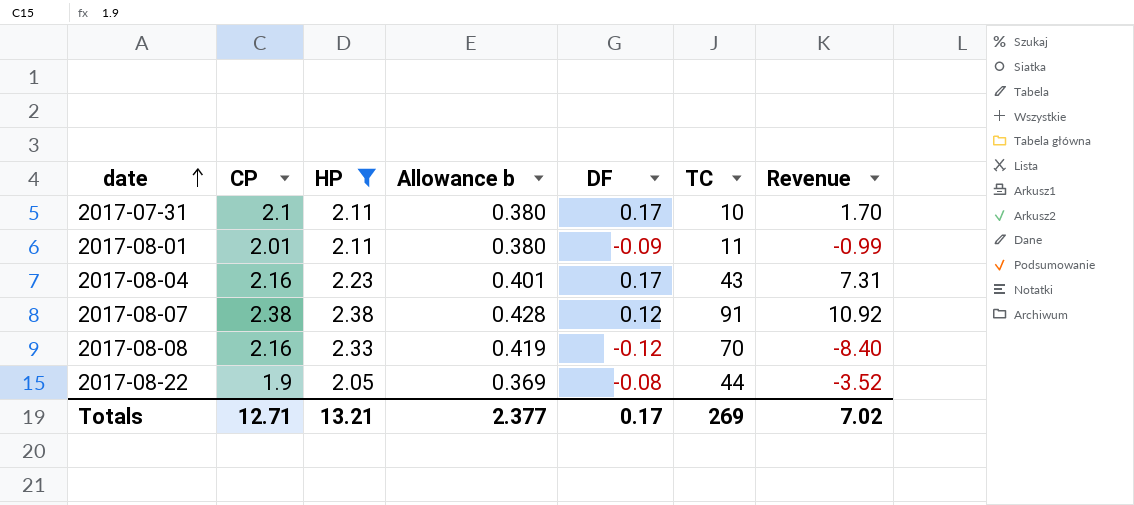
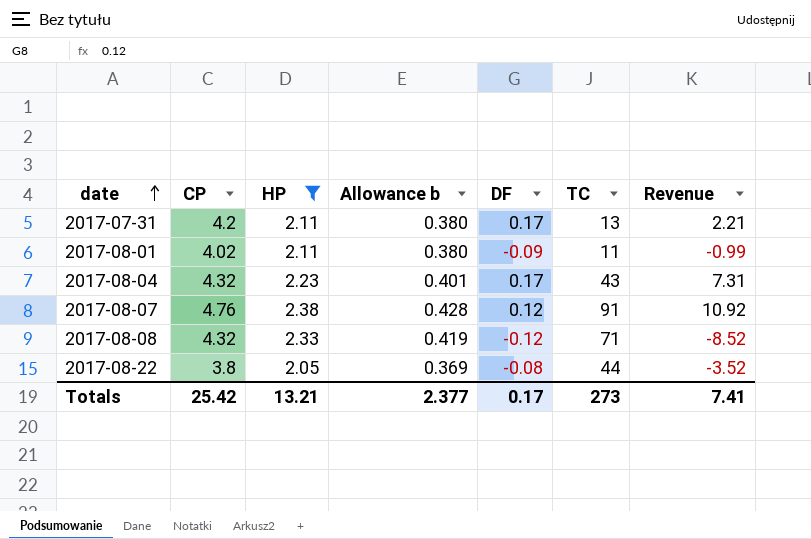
2017-07-31 | CP: 2.1 -> 4.2
2017-07-31 | TC: 10 -> 13
2017-07-31 | Revenue: 1.70 -> 2.21
2017-08-01 | CP: 2.01 -> 4.02
2017-08-04 | CP: 2.16 -> 4.32
2017-08-07 | CP: 2.38 -> 4.76
2017-08-08 | CP: 2.16 -> 4.32
2017-08-08 | TC: 70 -> 71
2017-08-08 | Revenue: -8.40 -> -8.52
2017-08-22 | CP: 1.9 -> 3.8
Totals | CP: 12.71 -> 25.42
Totals | TC: 269 -> 273
Totals | Revenue: 7.02 -> 7.41

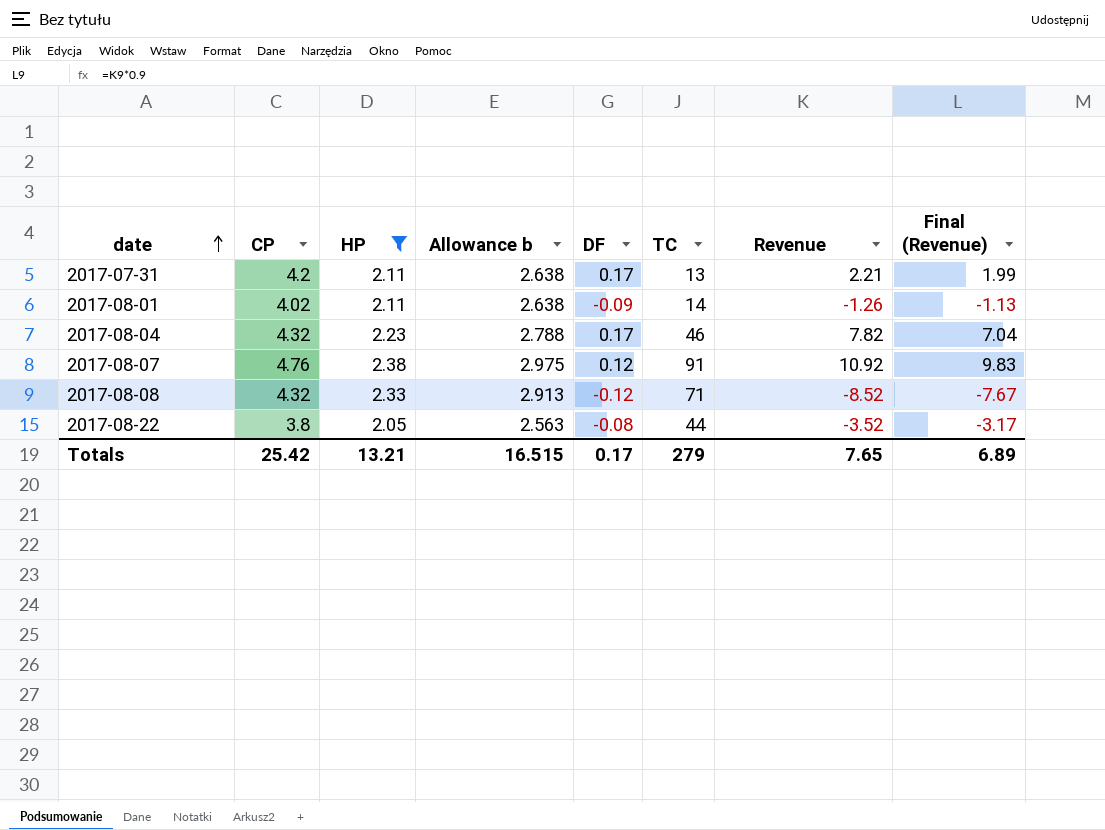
column Allowance b | formula: [HP] * 0.18 -> [HP] * 1.25
column Final (Revenue) | formula: none -> [Revenue] * 0.9
2017-08-01 | TC: 11 -> 14
2017-08-01 | Revenue: -0.99 -> -1.26
2017-08-04 | TC: 43 -> 46
2017-08-04 | Revenue: 7.31 -> 7.82
Totals | Allowance b: 2.377 -> 16.515
Totals | TC: 273 -> 279
Totals | Revenue: 7.41 -> 7.65

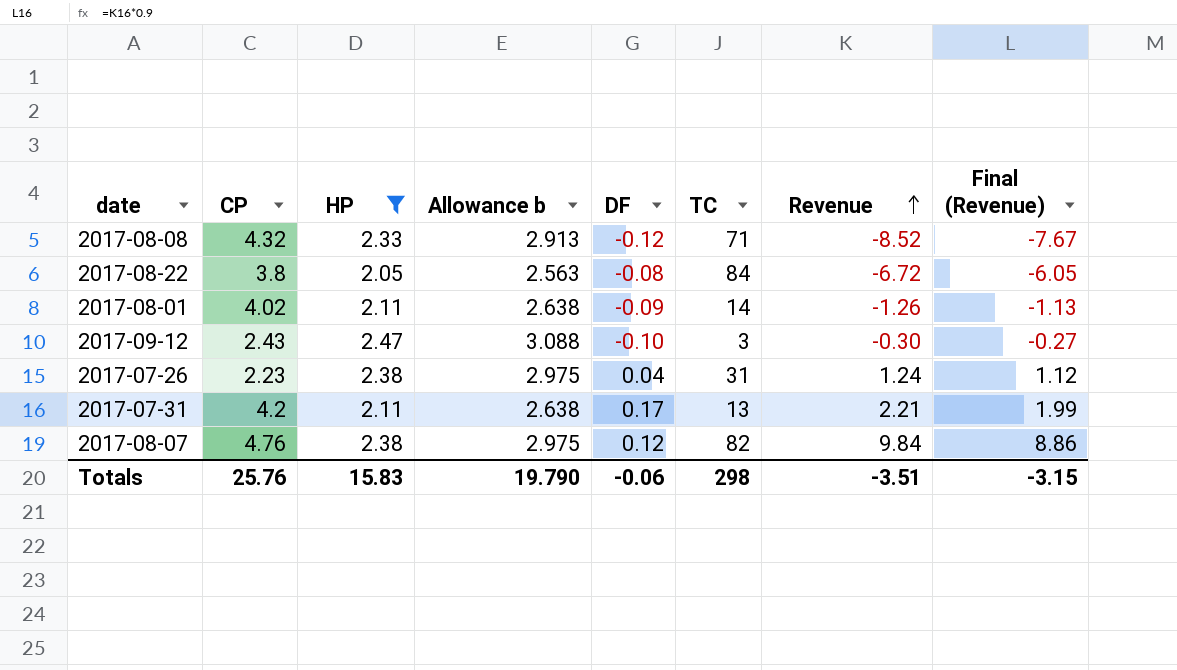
row order: date ascending -> Revenue ascending
row 2017-08-04: 4.32 | 2.23 | 2.788 | 0.17 | 46 | 7.82 | 7.04 -> none
2017-08-22 | TC: 44 -> 84
2017-08-22 | Revenue: -3.52 -> -6.72
2017-08-22 | Final (Revenue): -3.17 -> -6.05
row 2017-09-12: none -> 2.43 | 2.47 | 3.088 | -0.10 | 3 | -0.30 | -0.27
row 2017-07-26: none -> 2.23 | 2.38 | 2.975 | 0.04 | 31 | 1.24 | 1.12
2017-08-07 | TC: 91 -> 82
2017-08-07 | Revenue: 10.92 -> 9.84
2017-08-07 | Final (Revenue): 9.83 -> 8.86
Totals | CP: 25.42 -> 25.76
Totals | HP: 13.21 -> 15.83
Totals | Allowance b: 16.515 -> 19.790
Totals | DF: 0.17 -> -0.06
Totals | TC: 279 -> 298
Totals | Revenue: 7.65 -> -3.51
Totals | Final (Revenue): 6.89 -> -3.15

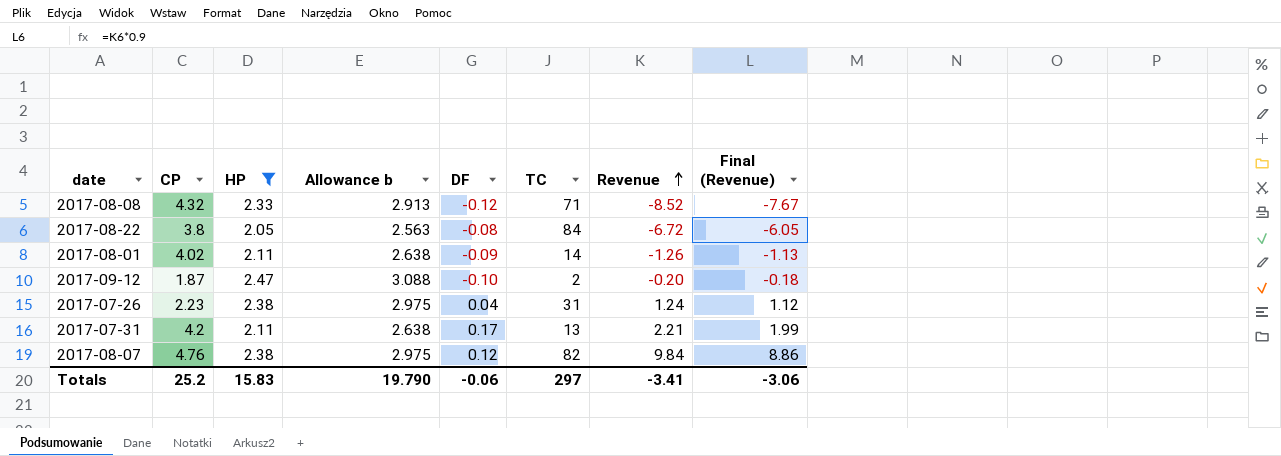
2017-09-12 | CP: 2.43 -> 1.87
2017-09-12 | TC: 3 -> 2
2017-09-12 | Revenue: -0.30 -> -0.20
2017-09-12 | Final (Revenue): -0.27 -> -0.18
Totals | CP: 25.76 -> 25.2
Totals | TC: 298 -> 297
Totals | Revenue: -3.51 -> -3.41
Totals | Final (Revenue): -3.15 -> -3.06

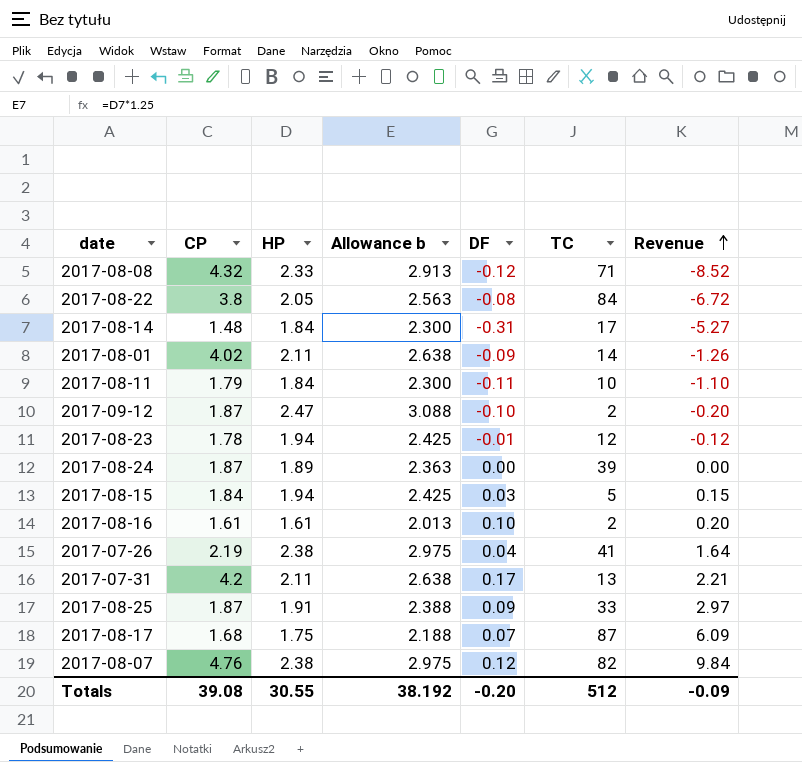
filter: HP >= 2.05 -> none
column Final (Revenue) | formula: [Revenue] * 0.9 -> none
2017-07-26 | CP: 2.23 -> 2.19
2017-07-26 | TC: 31 -> 41
2017-07-26 | Revenue: 1.24 -> 1.64
Totals | CP: 25.2 -> 39.08
Totals | HP: 15.83 -> 30.55
Totals | Allowance b: 19.790 -> 38.192
Totals | DF: -0.06 -> -0.20
Totals | TC: 297 -> 512
Totals | Revenue: -3.41 -> -0.09

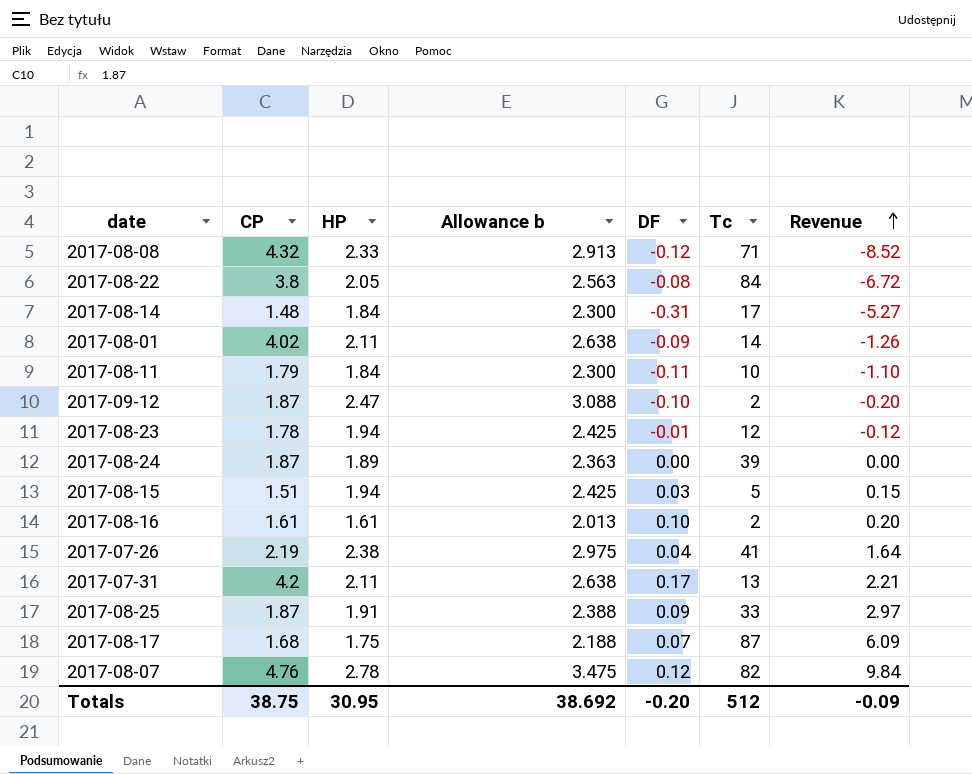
column name: TC -> Tc
2017-08-15 | CP: 1.84 -> 1.51
2017-08-07 | HP: 2.38 -> 2.78
2017-08-07 | Allowance b: 2.975 -> 3.475
Totals | CP: 39.08 -> 38.75
Totals | HP: 30.55 -> 30.95
Totals | Allowance b: 38.192 -> 38.692

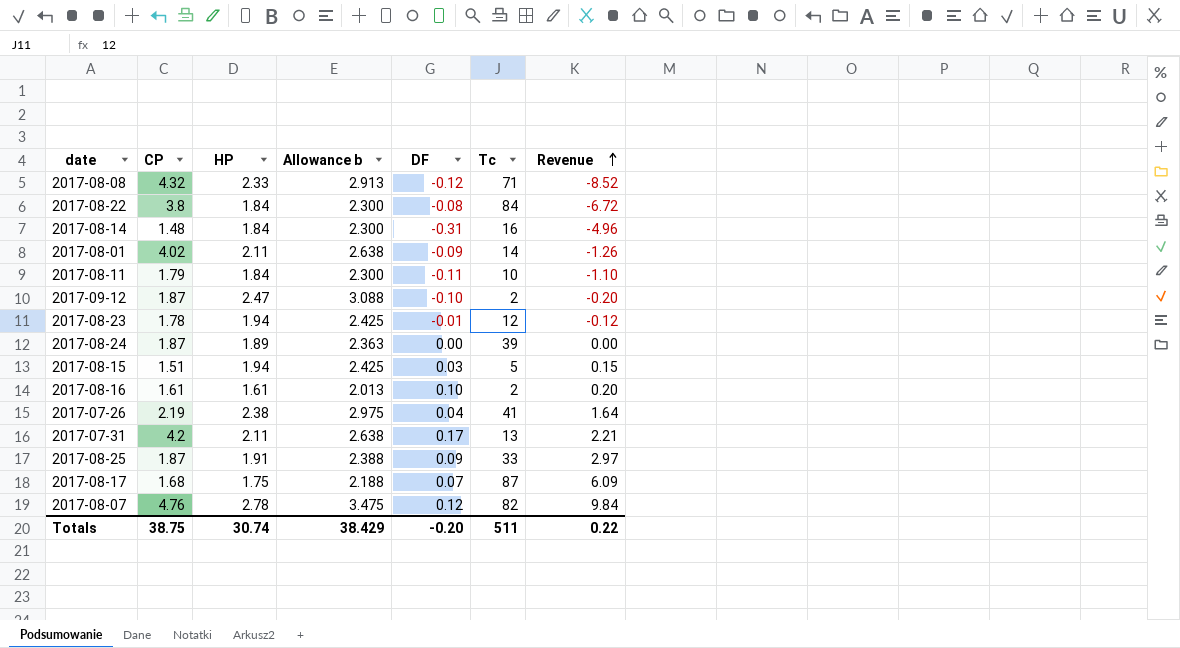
2017-08-22 | HP: 2.05 -> 1.84
2017-08-22 | Allowance b: 2.563 -> 2.300
2017-08-14 | Tc: 17 -> 16
2017-08-14 | Revenue: -5.27 -> -4.96
Totals | HP: 30.95 -> 30.74
Totals | Allowance b: 38.692 -> 38.429
Totals | Tc: 512 -> 511
Totals | Revenue: -0.09 -> 0.22

